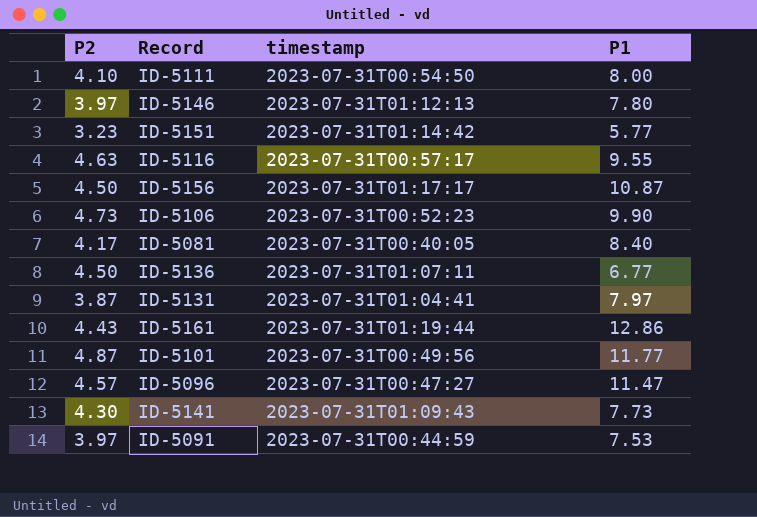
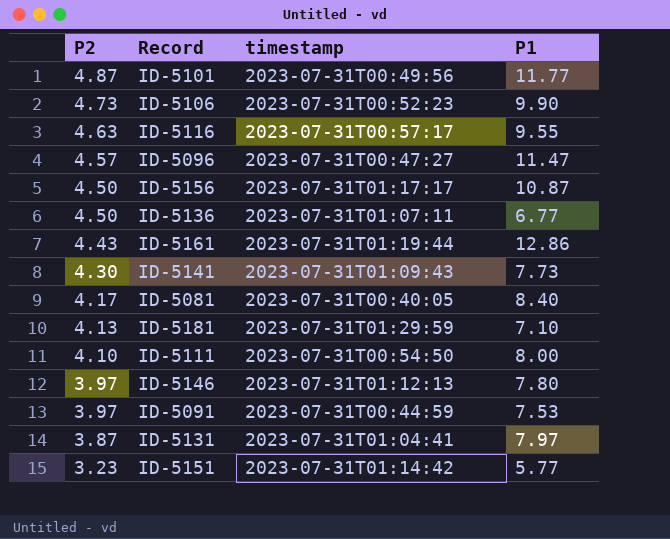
row order: none -> P2 descending
row ID-5181: none -> 4.13 | 2023-07-31T01:29:59 | 7.10

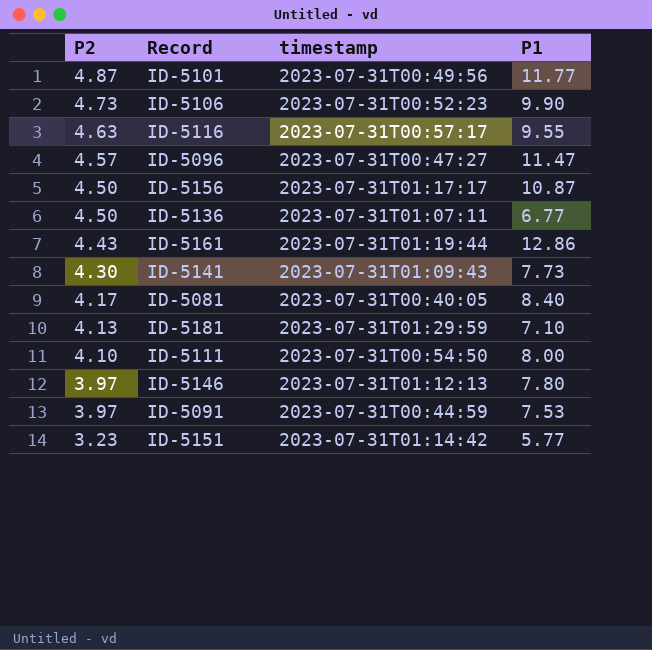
row ID-5131: 3.87 | 2023-07-31T01:04:41 | 7.97 -> none

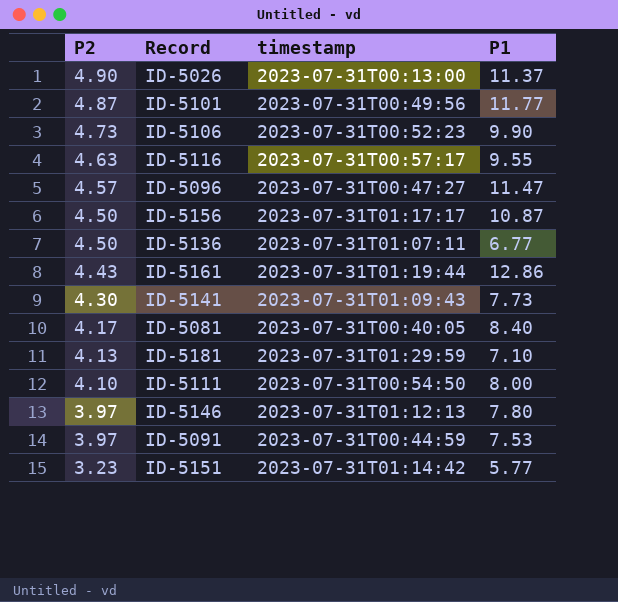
row ID-5026: none -> 4.90 | 2023-07-31T00:13:00 | 11.37

